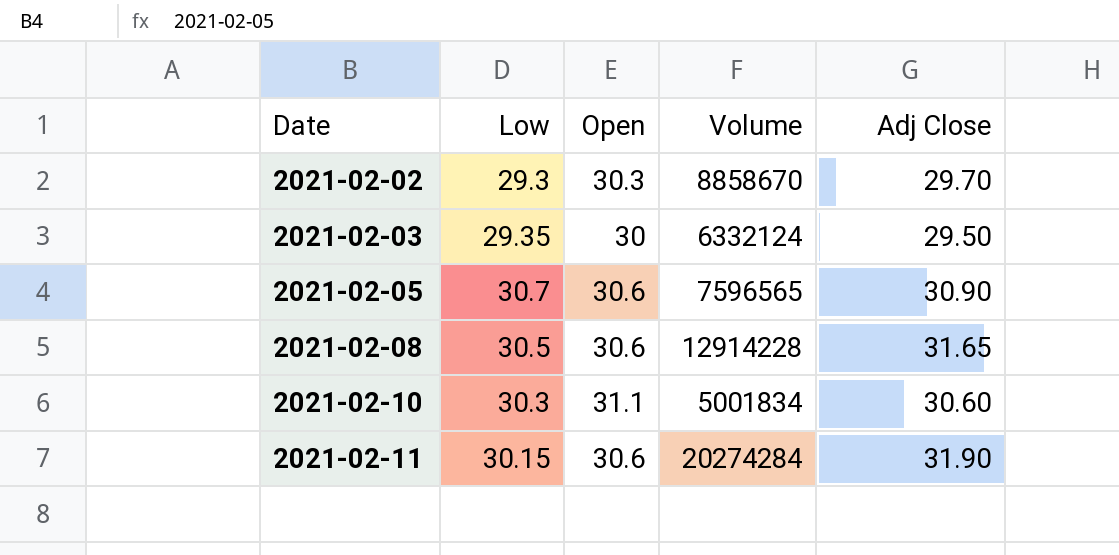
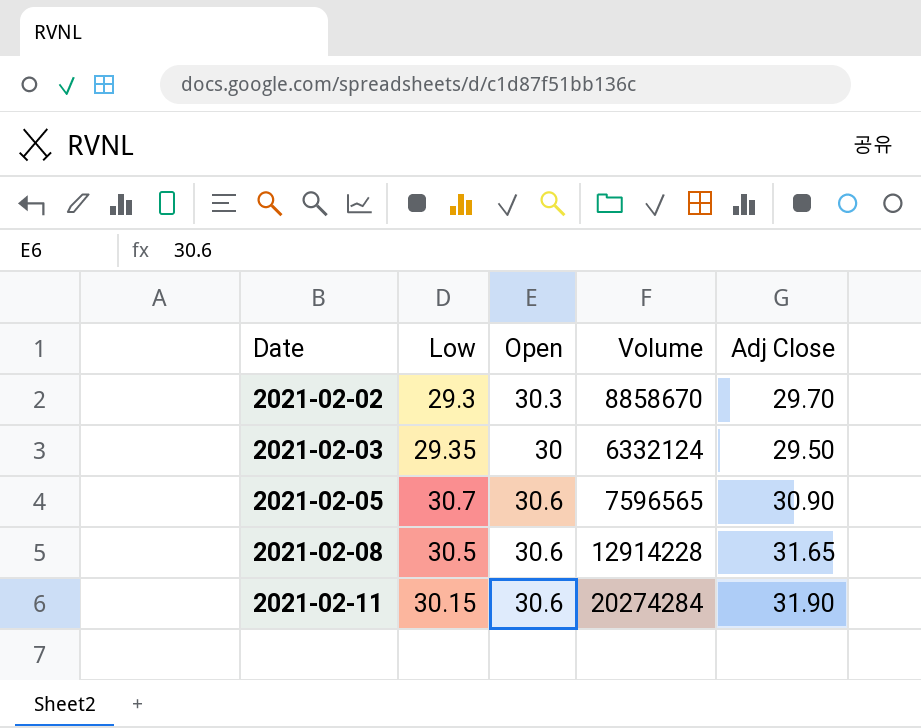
row 2021-02-10: 30.3 | 31.1 | 5001834 | 30.60 -> none

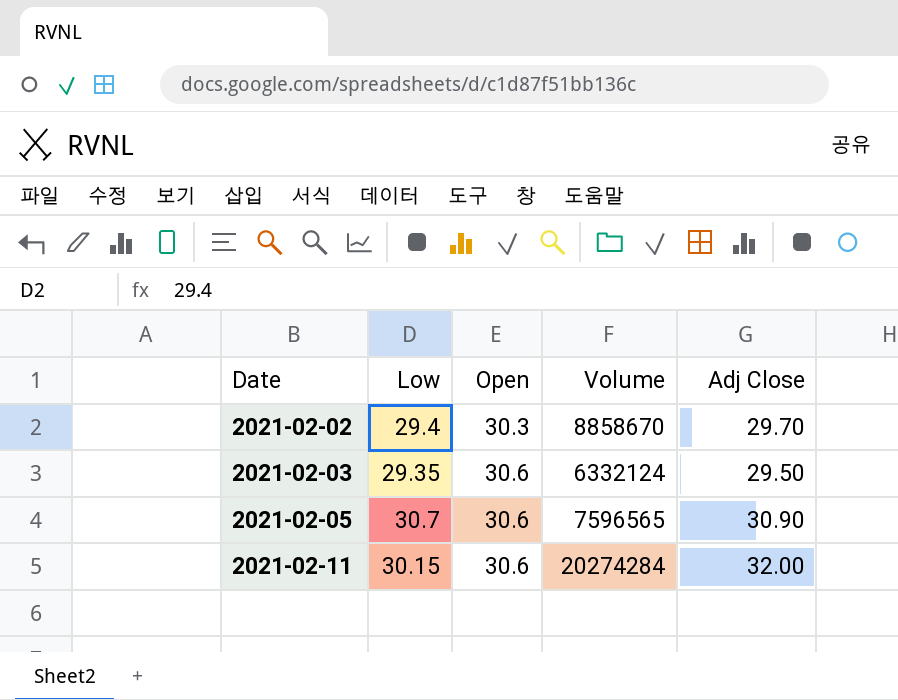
row 2021-02-08: 30.5 | 30.6 | 12914228 | 31.65 -> none
2021-02-02 | Low: 29.3 -> 29.4
2021-02-03 | Open: 30 -> 30.6
2021-02-11 | Adj Close: 31.90 -> 32.00

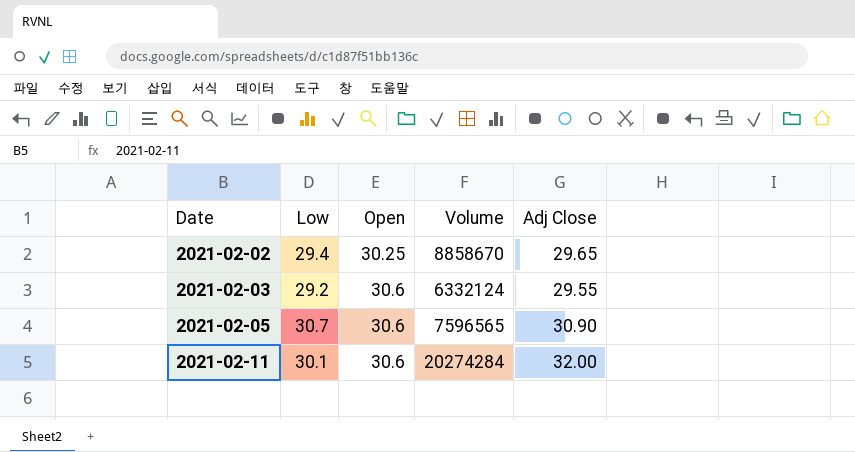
2021-02-02 | Open: 30.3 -> 30.25
2021-02-02 | Adj Close: 29.70 -> 29.65
2021-02-03 | Low: 29.35 -> 29.2
2021-02-03 | Adj Close: 29.50 -> 29.55
2021-02-11 | Low: 30.15 -> 30.1

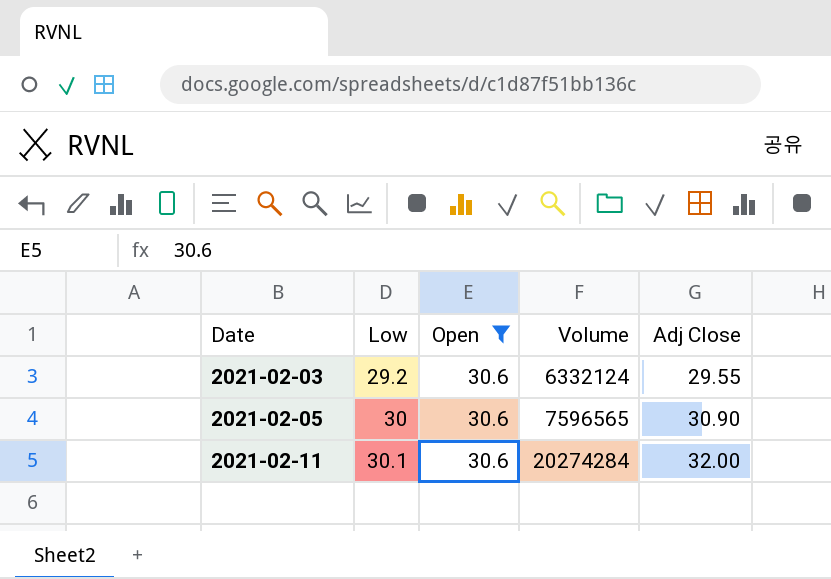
filter: none -> Open = 30.6
2021-02-05 | Low: 30.7 -> 30

